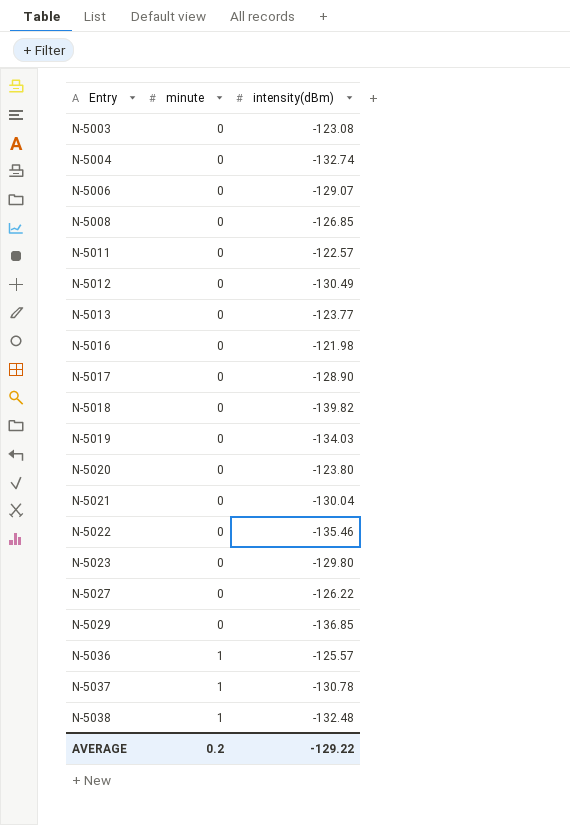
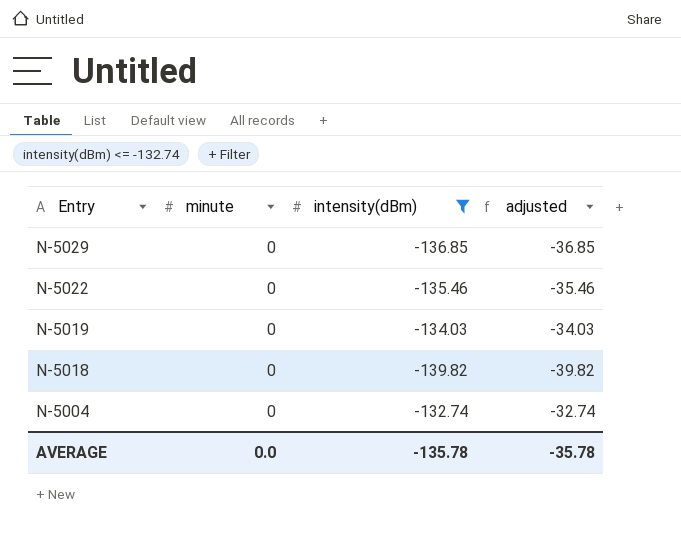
filter: none -> intensity(dBm) <= -132.74
row order: Entry ascending -> Entry descending
column adjusted | formula: none -> [intensity(dBm)] + 100
AVERAGE | minute: 0.2 -> 0.0
AVERAGE | intensity(dBm): -129.22 -> -135.78

